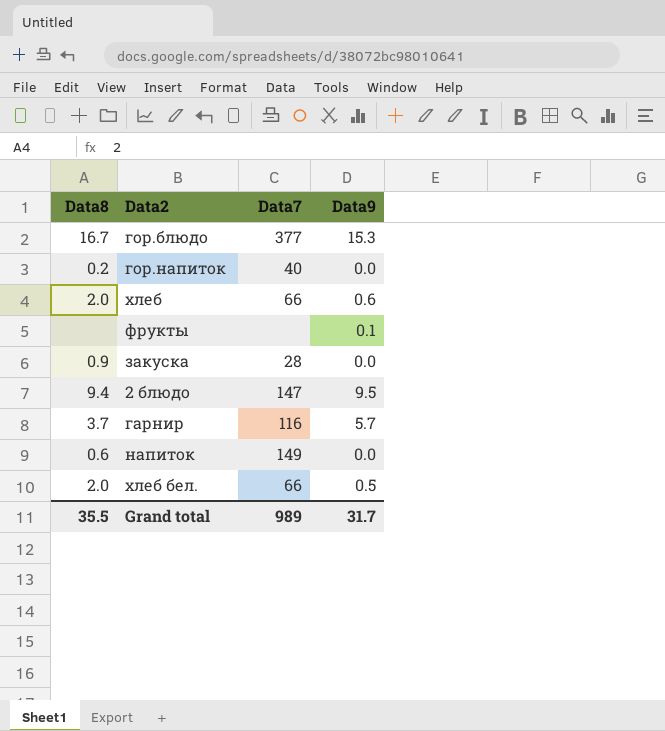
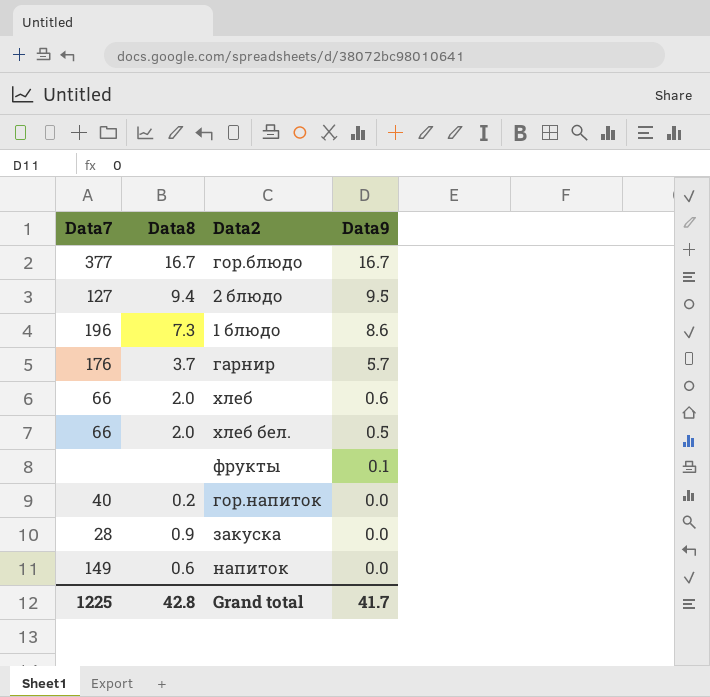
row order: none -> Data9 descending
column Data7 | position: 3 -> 1
гор.блюдо | Data9: 15.3 -> 16.7
2 блюдо | Data7: 147 -> 127
row 1 блюдо: none -> 196 | 7.3 | 8.6
гарнир | Data7: 116 -> 176
Grand total | Data7: 989 -> 1225
Grand total | Data8: 35.5 -> 42.8
Grand total | Data9: 31.7 -> 41.7

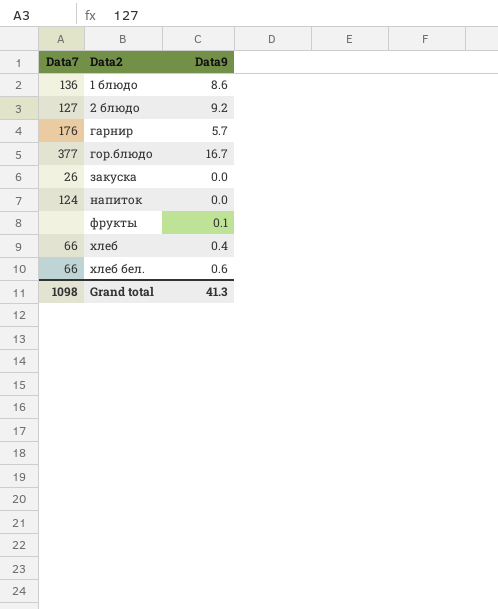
row order: Data9 descending -> Data2 ascending
column Data8 | position: 2 -> none
row гор.напиток: 40 | 0.2 | 0.0 -> none
1 блюдо | Data7: 196 -> 136
2 блюдо | Data9: 9.5 -> 9.2
закуска | Data7: 28 -> 26
напиток | Data7: 149 -> 124
хлеб | Data9: 0.6 -> 0.4
хлеб бел. | Data9: 0.5 -> 0.6
Grand total | Data7: 1225 -> 1098
Grand total | Data9: 41.7 -> 41.3

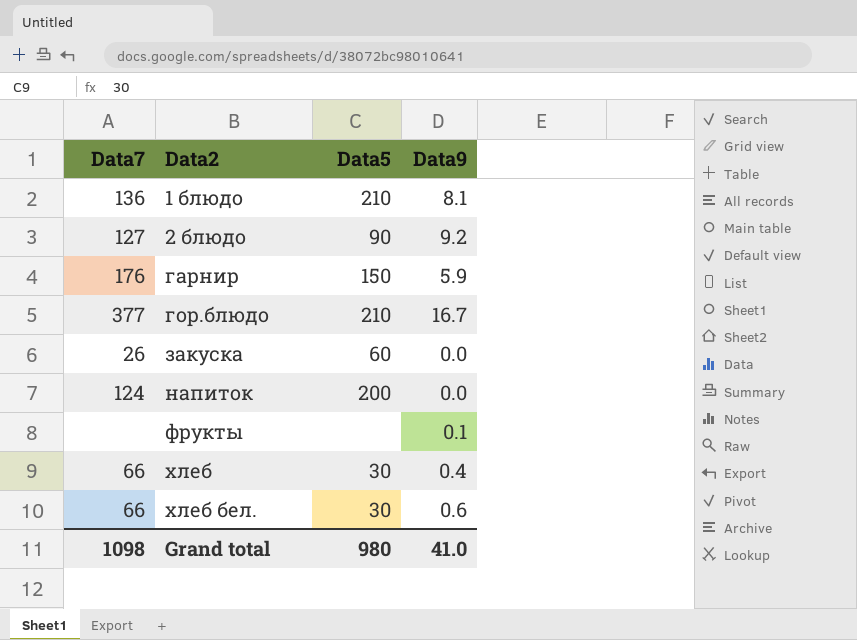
column Data5 | position: none -> 3
1 блюдо | Data9: 8.6 -> 8.1
гарнир | Data9: 5.7 -> 5.9
Grand total | Data9: 41.3 -> 41.0

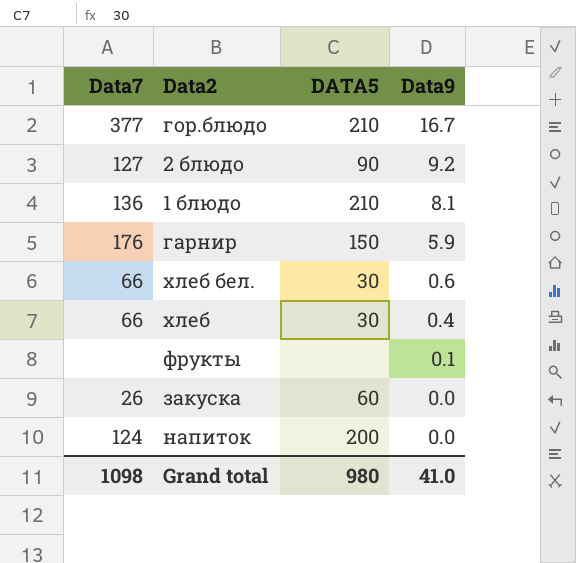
row order: Data2 ascending -> Data9 descending
column name: Data5 -> DATA5

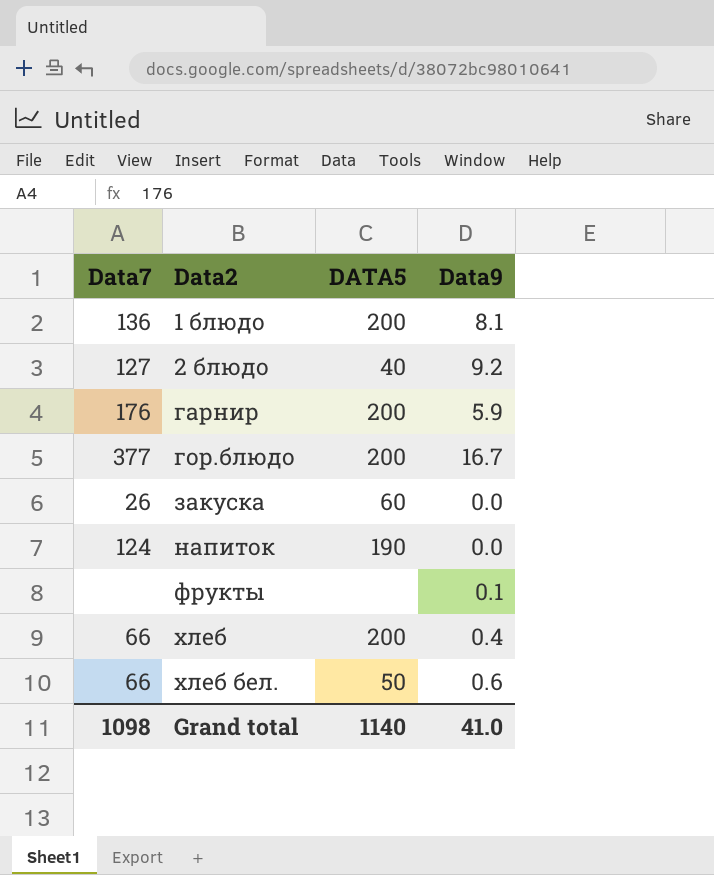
row order: Data9 descending -> Data2 ascending
1 блюдо | DATA5: 210 -> 200
2 блюдо | DATA5: 90 -> 40
гарнир | DATA5: 150 -> 200
гор.блюдо | DATA5: 210 -> 200
напиток | DATA5: 200 -> 190
хлеб | DATA5: 30 -> 200
хлеб бел. | DATA5: 30 -> 50
Grand total | DATA5: 980 -> 1140

